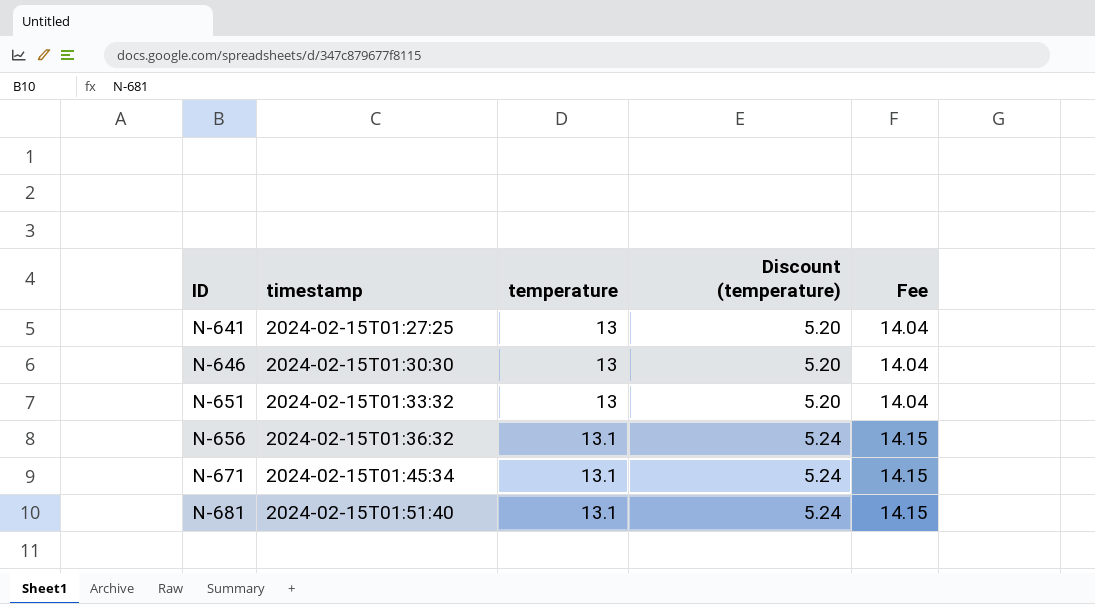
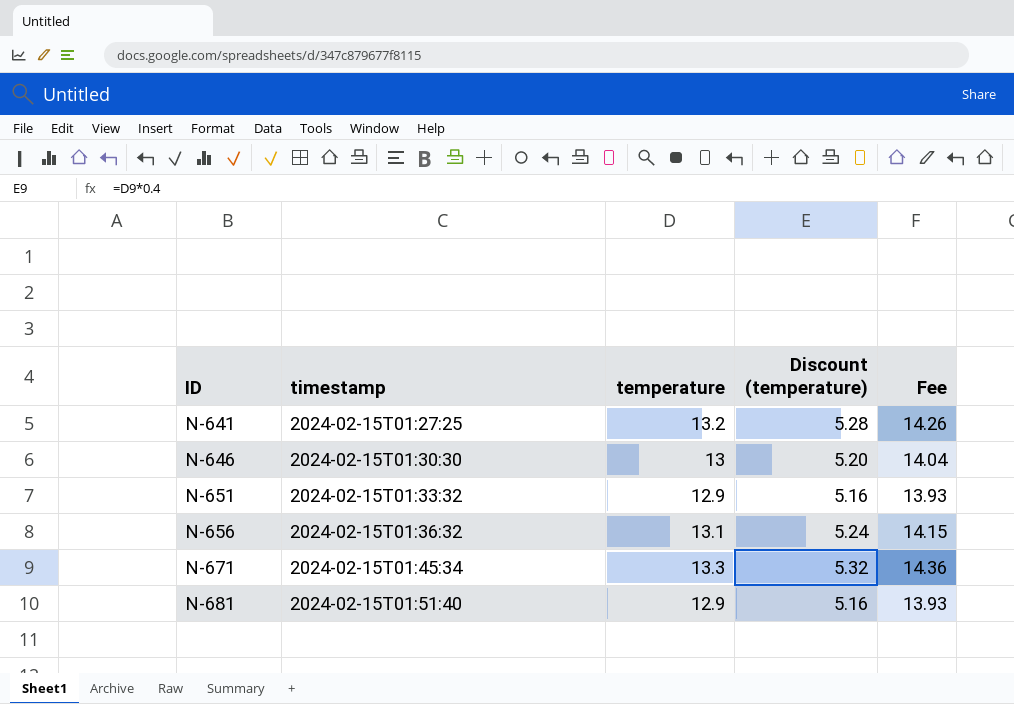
N-641 | temperature: 13 -> 13.2
N-641 | Discount (temperature): 5.20 -> 5.28
N-641 | Fee: 14.04 -> 14.26
N-651 | temperature: 13 -> 12.9
N-651 | Discount (temperature): 5.20 -> 5.16
N-651 | Fee: 14.04 -> 13.93
N-671 | temperature: 13.1 -> 13.3
N-671 | Discount (temperature): 5.24 -> 5.32
N-671 | Fee: 14.15 -> 14.36
N-681 | temperature: 13.1 -> 12.9
N-681 | Discount (temperature): 5.24 -> 5.16
N-681 | Fee: 14.15 -> 13.93

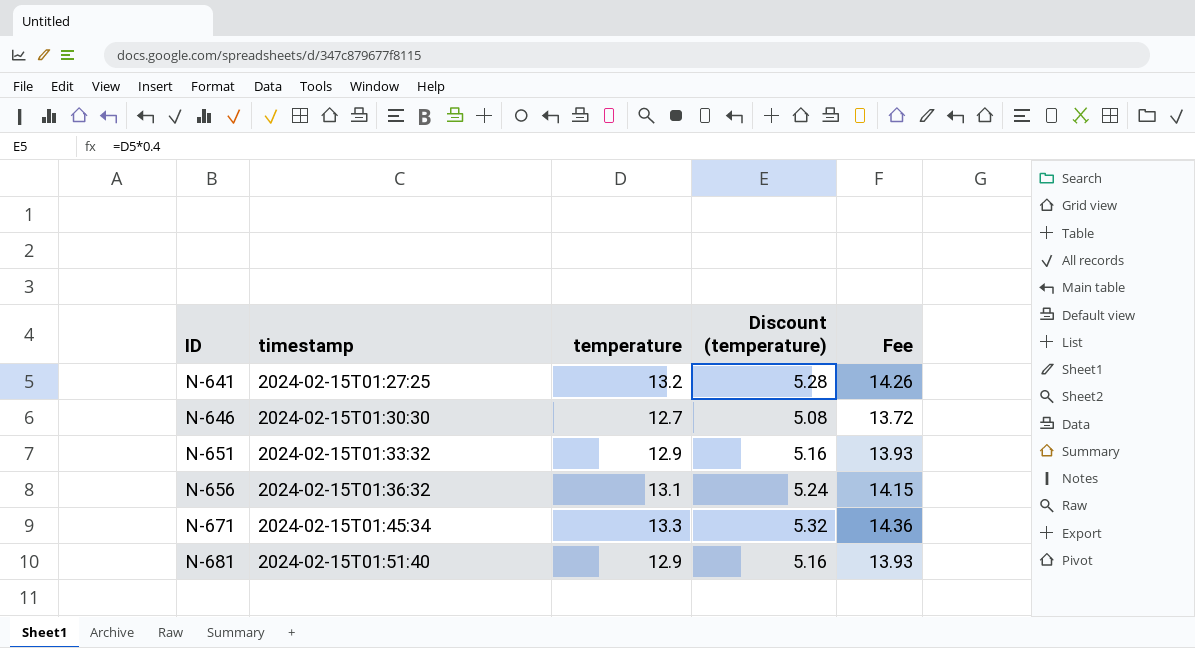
N-646 | temperature: 13 -> 12.7
N-646 | Discount (temperature): 5.20 -> 5.08
N-646 | Fee: 14.04 -> 13.72

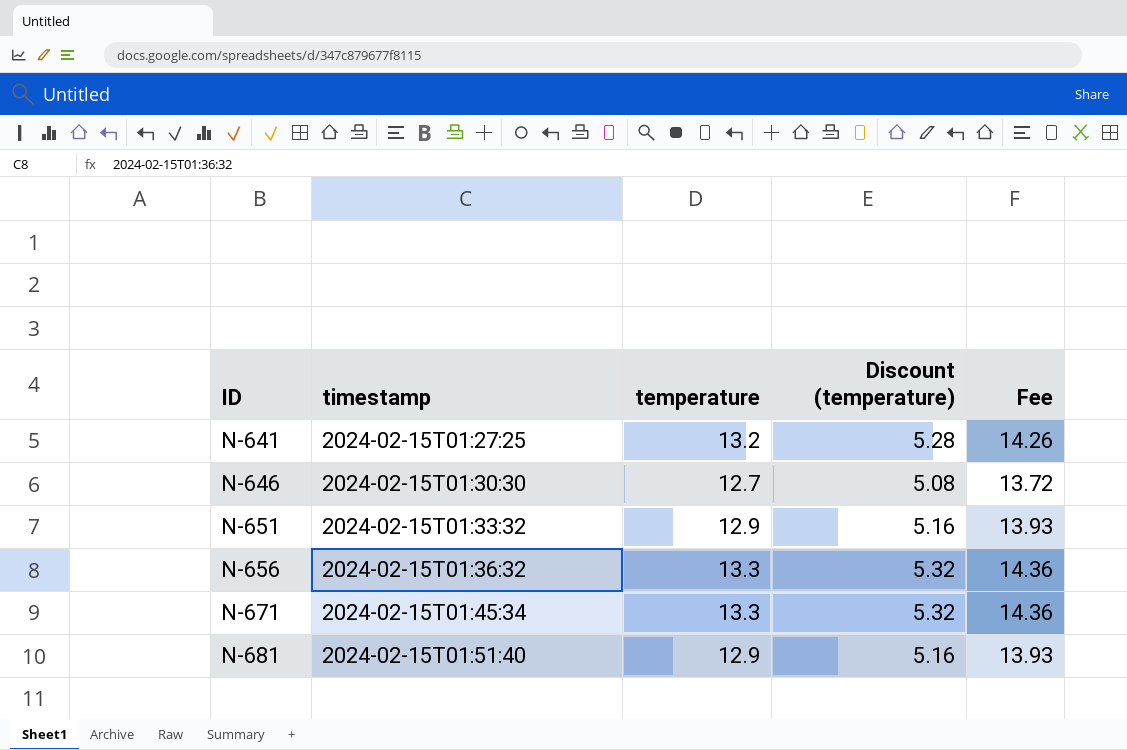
N-656 | temperature: 13.1 -> 13.3
N-656 | Discount (temperature): 5.24 -> 5.32
N-656 | Fee: 14.15 -> 14.36

